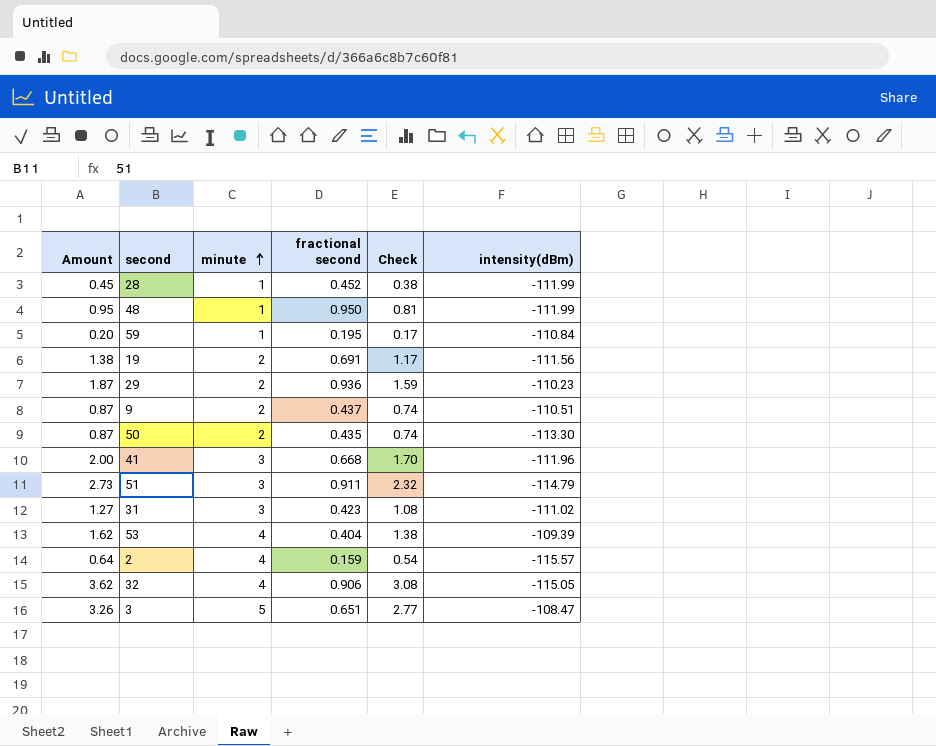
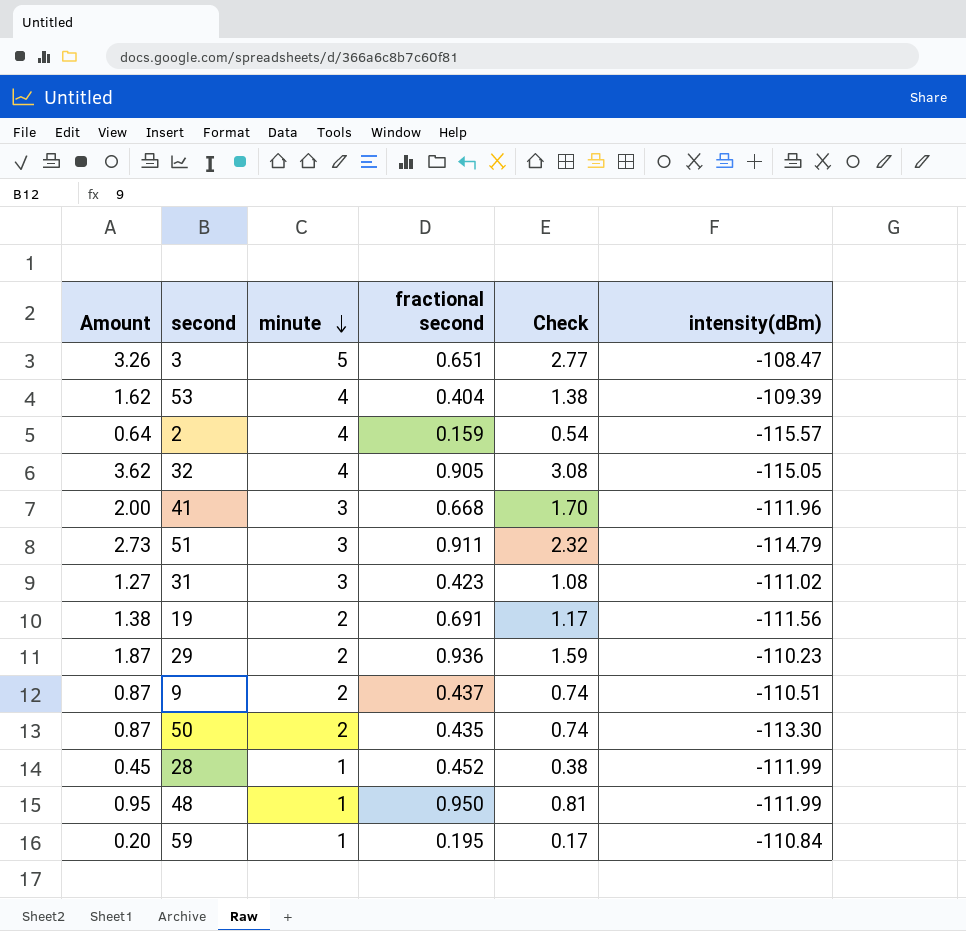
row order: minute ascending -> minute descending
32 | fractional second: 0.906 -> 0.905

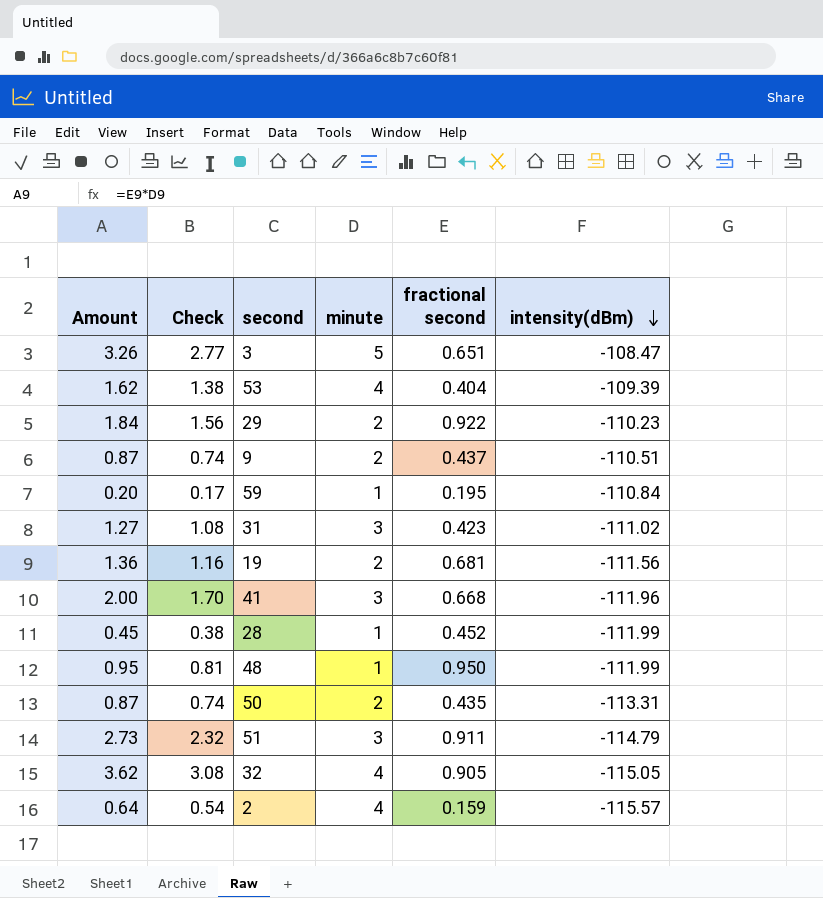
row order: minute descending -> intensity(dBm) descending
column Check | position: 5 -> 2
29 | Amount: 1.87 -> 1.84
29 | Check: 1.59 -> 1.56
29 | fractional second: 0.936 -> 0.922
19 | Amount: 1.38 -> 1.36
19 | Check: 1.17 -> 1.16
19 | fractional second: 0.691 -> 0.681
50 | intensity(dBm): -113.30 -> -113.31

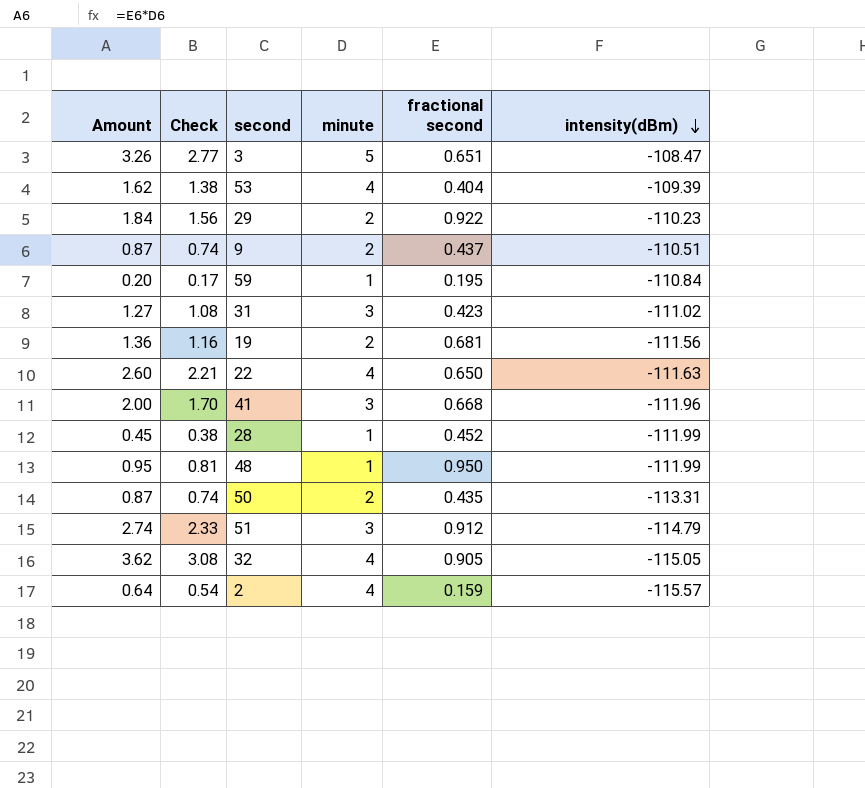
row 22: none -> 2.60 | 2.21 | 4 | 0.650 | -111.63
51 | Amount: 2.73 -> 2.74
51 | Check: 2.32 -> 2.33
51 | fractional second: 0.911 -> 0.912

